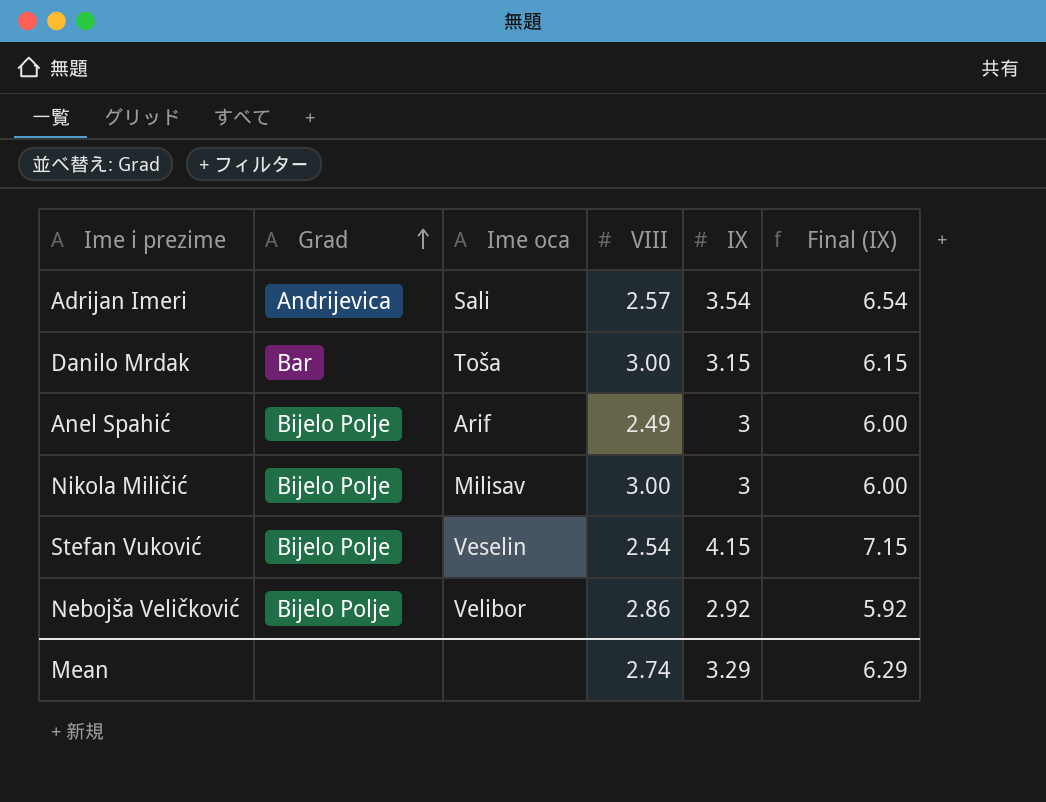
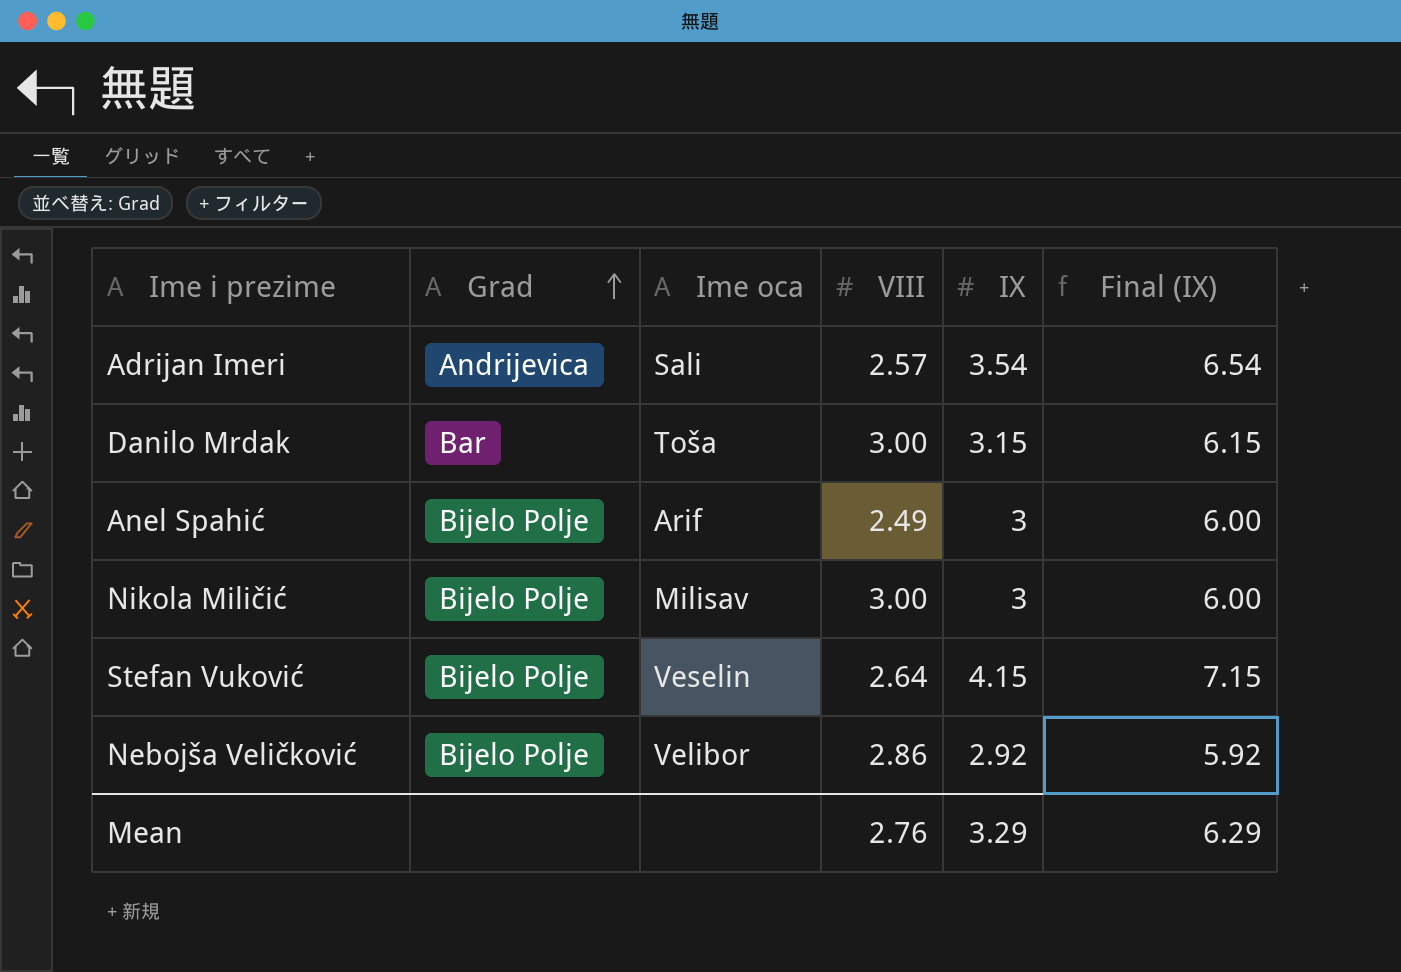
Stefan Vuković | VIII: 2.54 -> 2.64
Mean | VIII: 2.74 -> 2.76

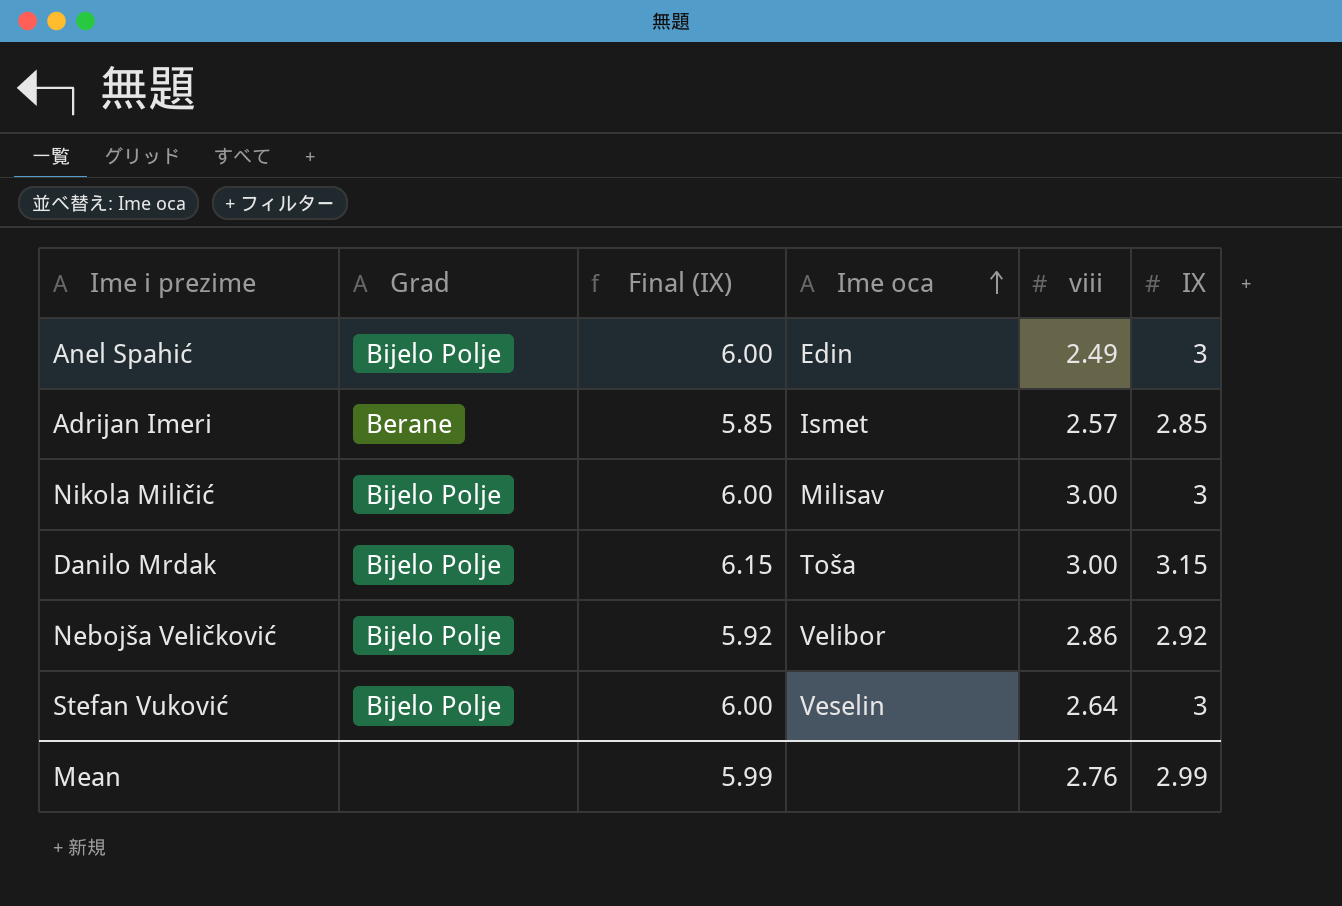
row order: Grad ascending -> Ime oca ascending
column Final (IX) | position: 6 -> 3
column name: VIII -> viii
Anel Spahić | Ime oca: Arif -> Edin
Adrijan Imeri | Grad: Andrijevica -> Berane
Adrijan Imeri | Final (IX): 6.54 -> 5.85
Adrijan Imeri | Ime oca: Sali -> Ismet
Adrijan Imeri | IX: 3.54 -> 2.85
Danilo Mrdak | Grad: Bar -> Bijelo Polje
Stefan Vuković | Final (IX): 7.15 -> 6.00
Stefan Vuković | IX: 4.15 -> 3
Mean | Final (IX): 6.29 -> 5.99
Mean | IX: 3.29 -> 2.99

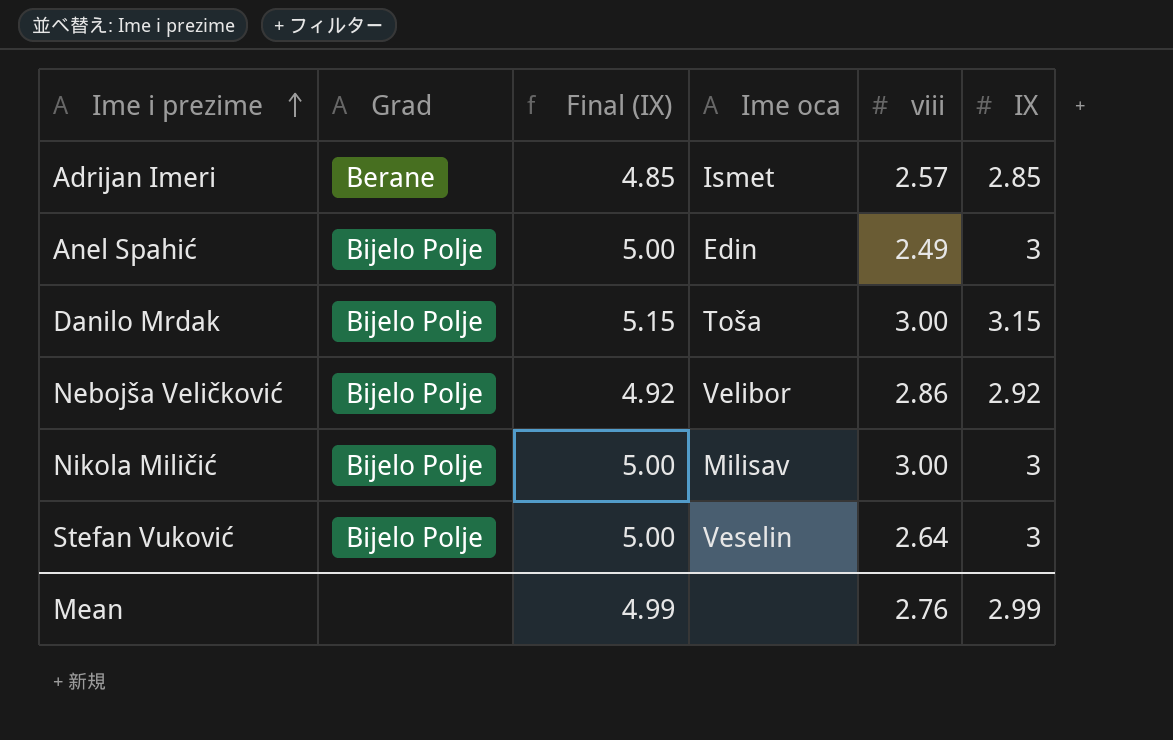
row order: Ime oca ascending -> Ime i prezime ascending
column Final (IX) | formula: [IX] + 3 -> [IX] + 2
Mean | Final (IX): 5.99 -> 4.99

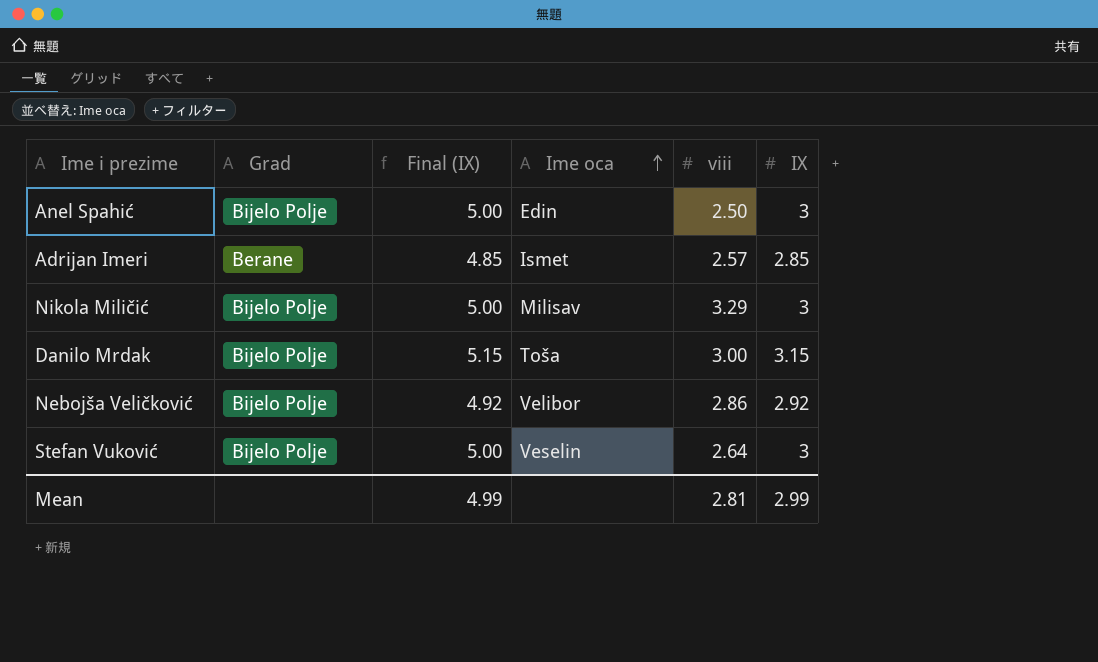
row order: Ime i prezime ascending -> Ime oca ascending
Anel Spahić | viii: 2.49 -> 2.50
Nikola Miličić | viii: 3.00 -> 3.29
Mean | viii: 2.76 -> 2.81

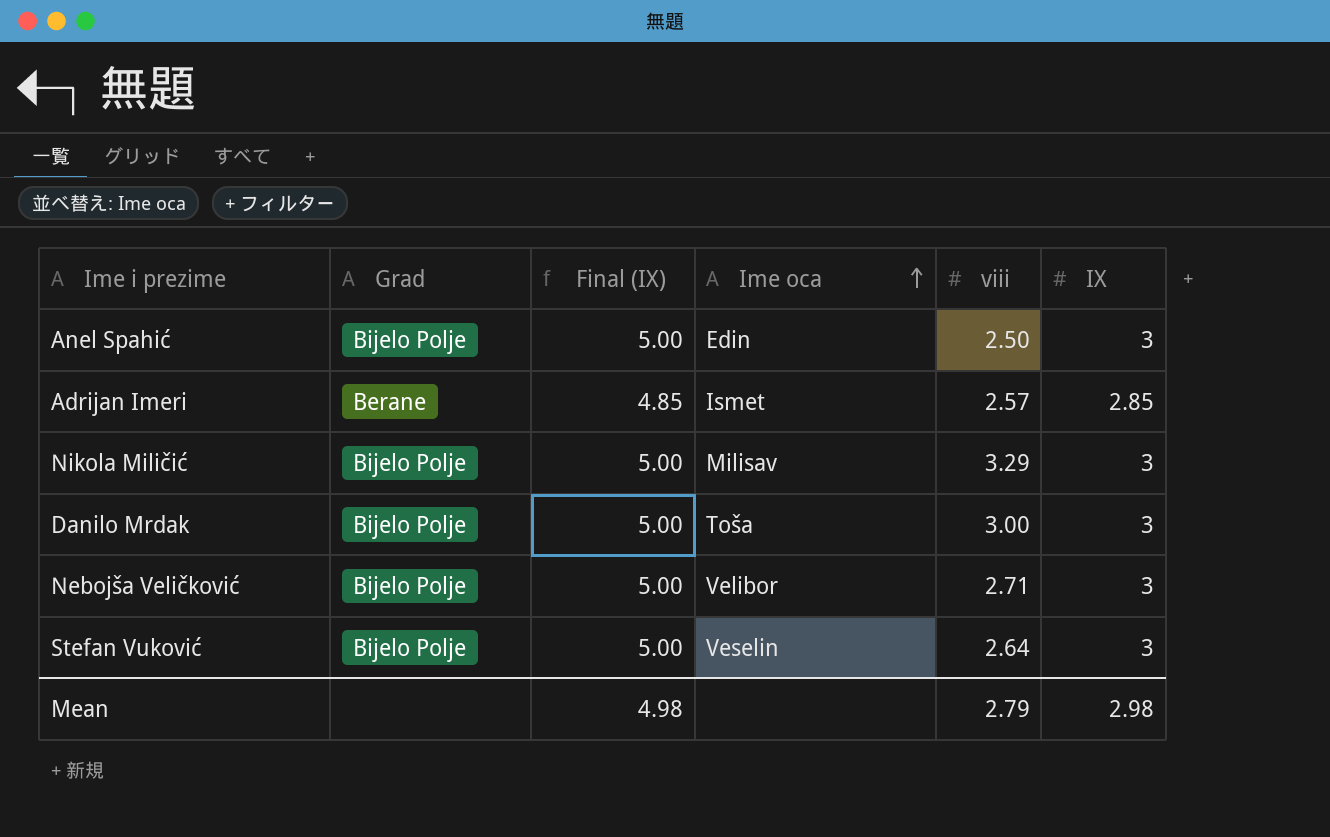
Danilo Mrdak | Final (IX): 5.15 -> 5.00
Danilo Mrdak | IX: 3.15 -> 3
Nebojša Veličković | Final (IX): 4.92 -> 5.00
Nebojša Veličković | viii: 2.86 -> 2.71
Nebojša Veličković | IX: 2.92 -> 3
Mean | Final (IX): 4.99 -> 4.98
Mean | viii: 2.81 -> 2.79
Mean | IX: 2.99 -> 2.98

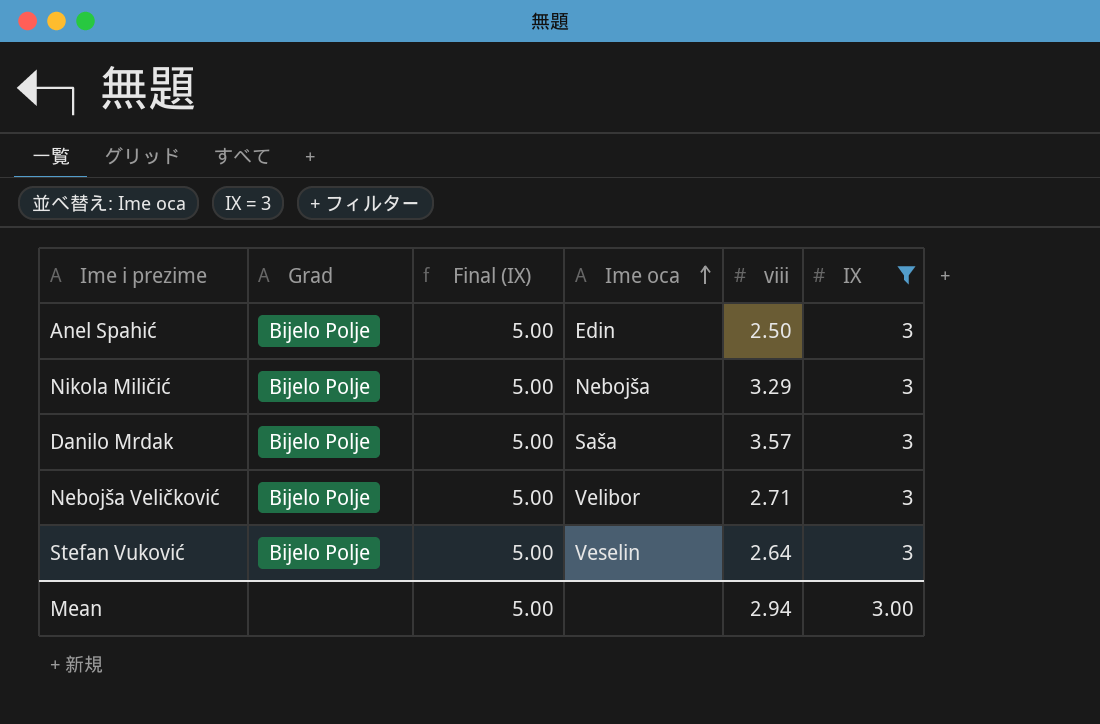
filter: none -> IX = 3
Nikola Miličić | Ime oca: Milisav -> Nebojša
Danilo Mrdak | Ime oca: Toša -> Saša
Danilo Mrdak | viii: 3.00 -> 3.57
Mean | Final (IX): 4.98 -> 5.00
Mean | viii: 2.79 -> 2.94
Mean | IX: 2.98 -> 3.00

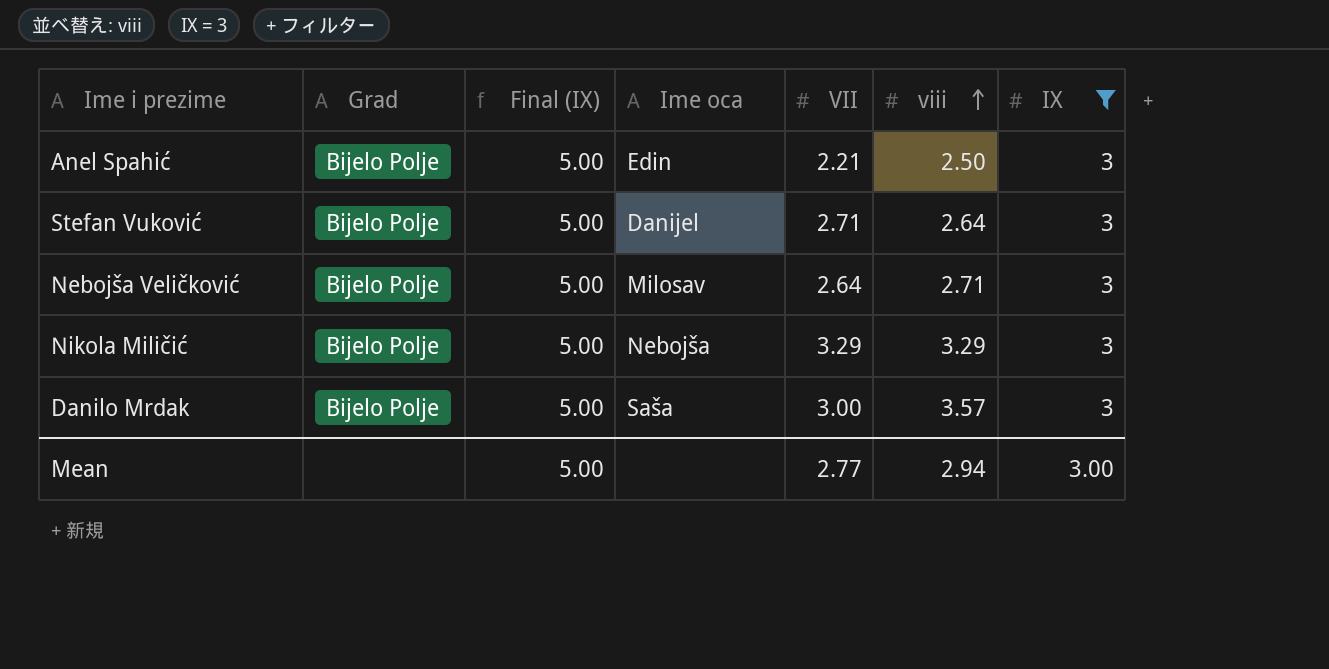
row order: Ime oca ascending -> viii ascending
column VII | position: none -> 5
Stefan Vuković | Ime oca: Veselin -> Danijel
Nebojša Veličković | Ime oca: Velibor -> Milosav

